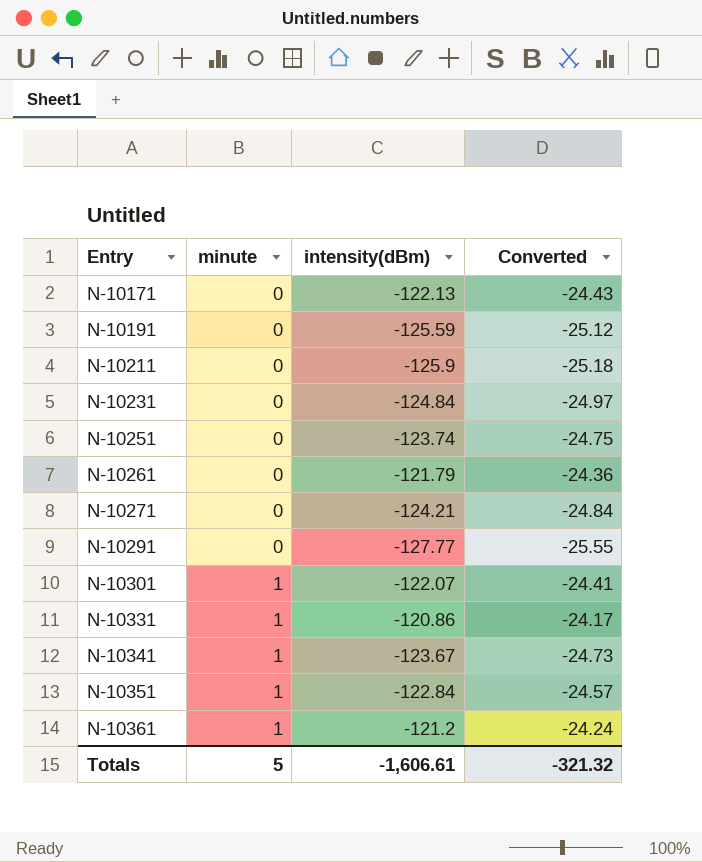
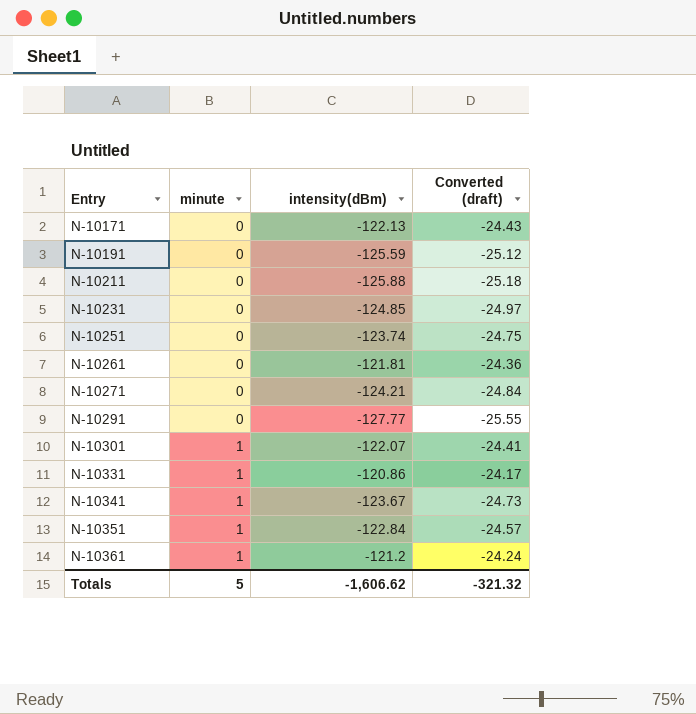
column name: Converted -> Converted (draft)
N-10211 | intensity(dBm): -125.9 -> -125.88
N-10231 | intensity(dBm): -124.84 -> -124.85
N-10261 | intensity(dBm): -121.79 -> -121.81
Totals | intensity(dBm): -1,606.61 -> -1,606.62

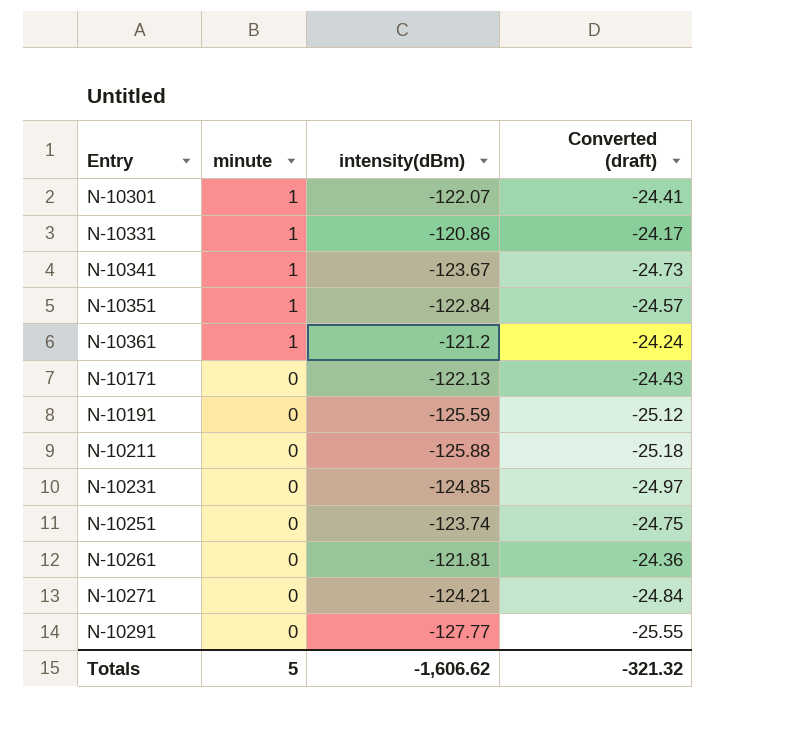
row order: Entry ascending -> minute descending

